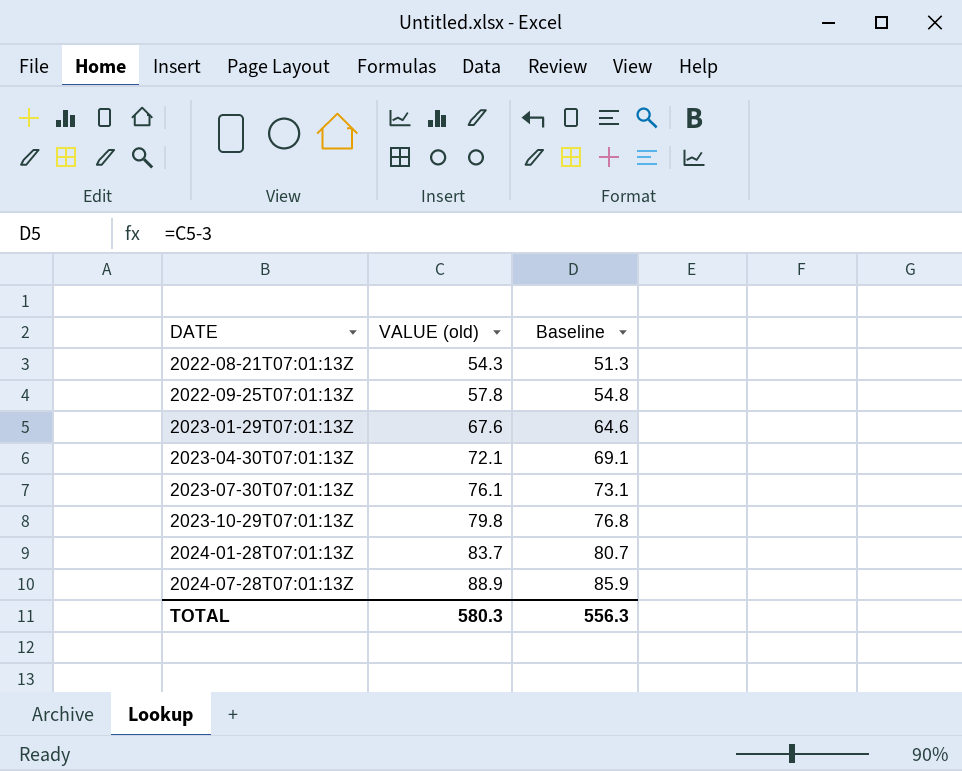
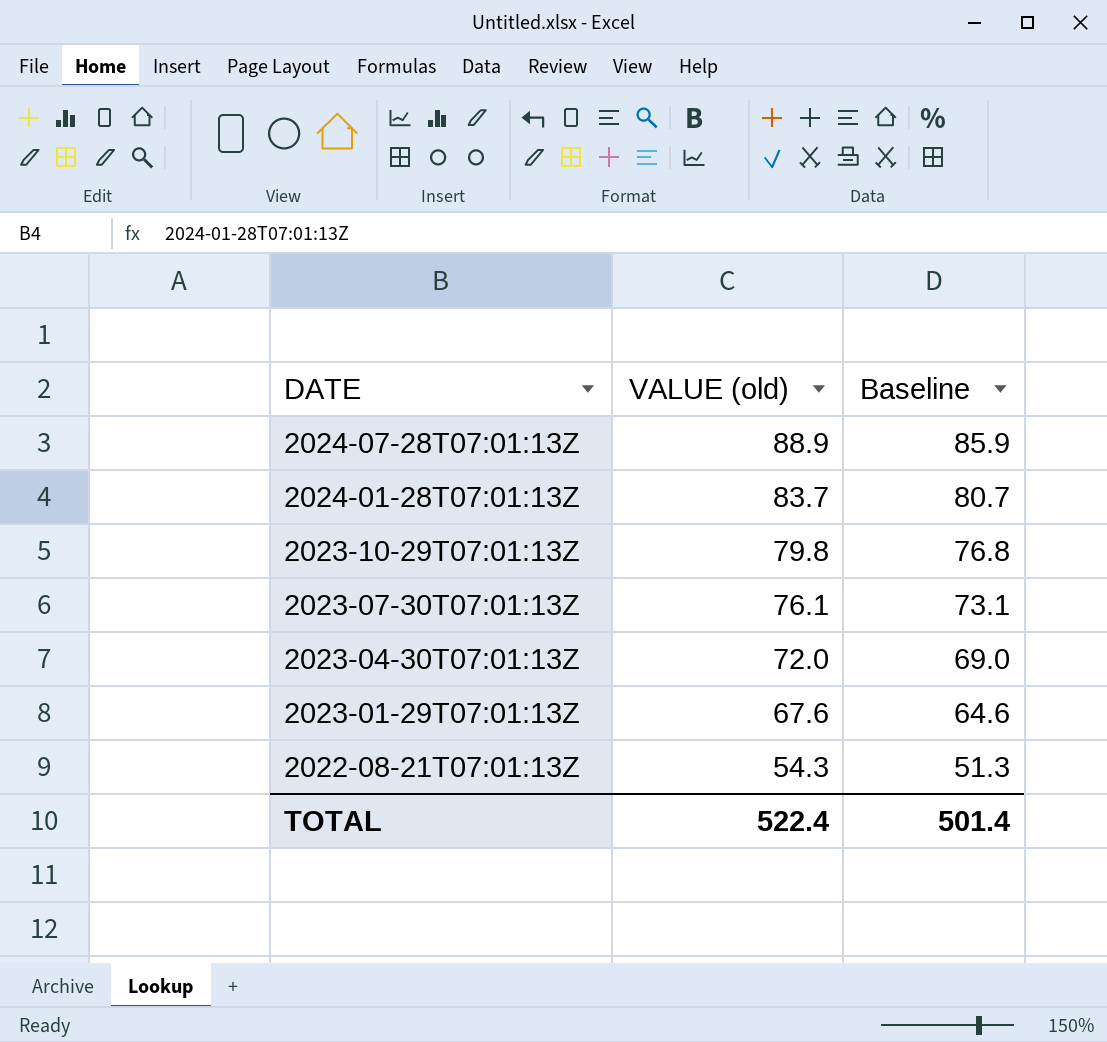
row order: DATE ascending -> DATE descending
row 2022-09-25T07:01:13Z: 57.8 | 54.8 -> none
2023-04-30T07:01:13Z | VALUE (old): 72.1 -> 72.0
2023-04-30T07:01:13Z | Baseline: 69.1 -> 69.0
TOTAL | VALUE (old): 580.3 -> 522.4
TOTAL | Baseline: 556.3 -> 501.4

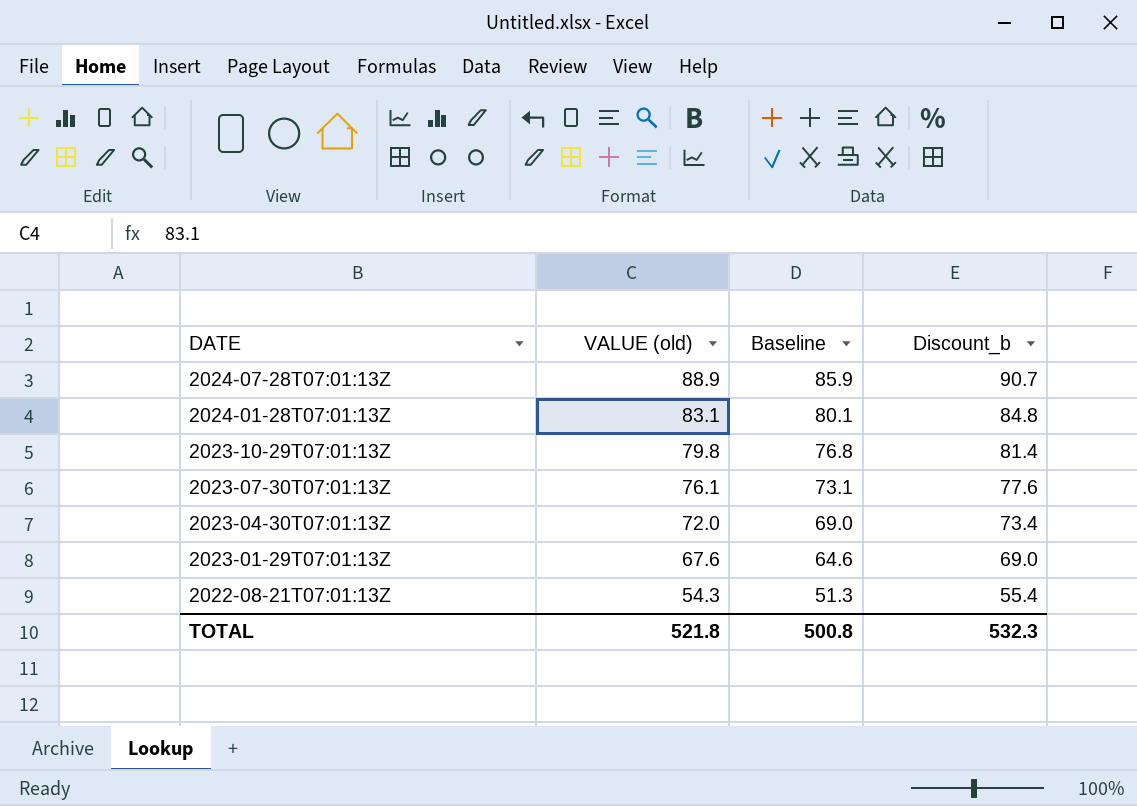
column Discount_b | formula: none -> [VALUE (old)] * 1.02
2024-01-28T07:01:13Z | VALUE (old): 83.7 -> 83.1
2024-01-28T07:01:13Z | Baseline: 80.7 -> 80.1
TOTAL | VALUE (old): 522.4 -> 521.8
TOTAL | Baseline: 501.4 -> 500.8

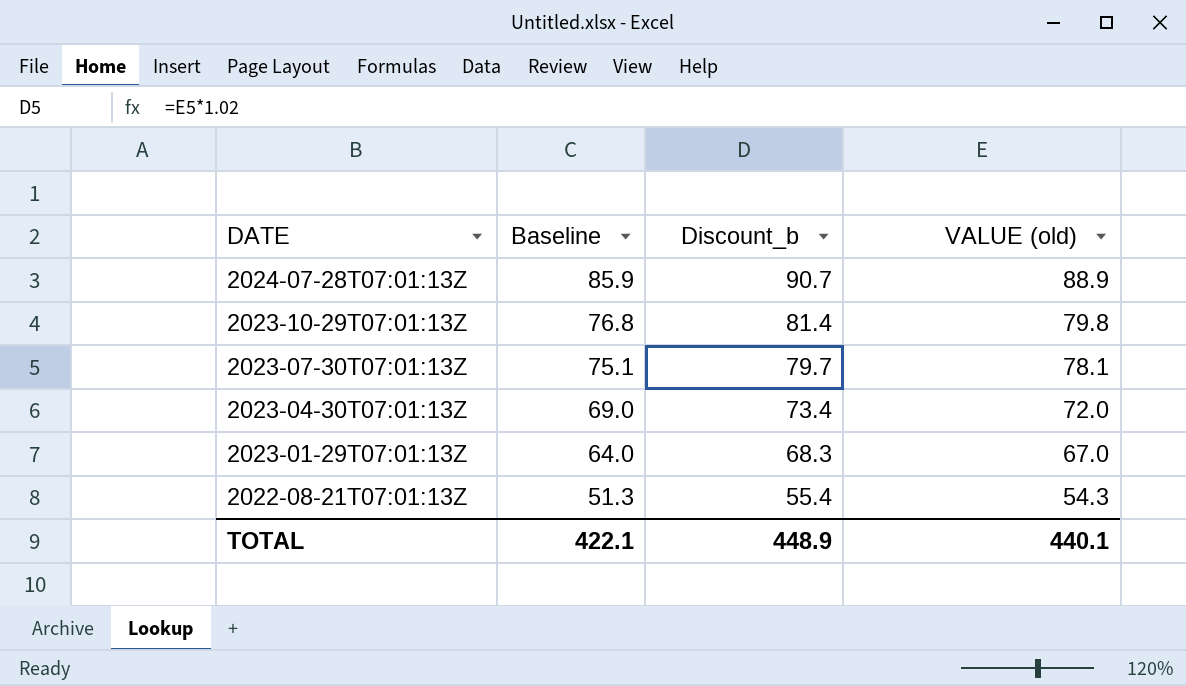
column VALUE (old) | position: 2 -> 4
row 2024-01-28T07:01:13Z: 83.1 | 80.1 | 84.8 -> none
2023-07-30T07:01:13Z | Baseline: 73.1 -> 75.1
2023-07-30T07:01:13Z | Discount_b: 77.6 -> 79.7
2023-07-30T07:01:13Z | VALUE (old): 76.1 -> 78.1
2023-01-29T07:01:13Z | Baseline: 64.6 -> 64.0
2023-01-29T07:01:13Z | Discount_b: 69.0 -> 68.3
2023-01-29T07:01:13Z | VALUE (old): 67.6 -> 67.0
TOTAL | Baseline: 500.8 -> 422.1
TOTAL | Discount_b: 532.3 -> 448.9
TOTAL | VALUE (old): 521.8 -> 440.1

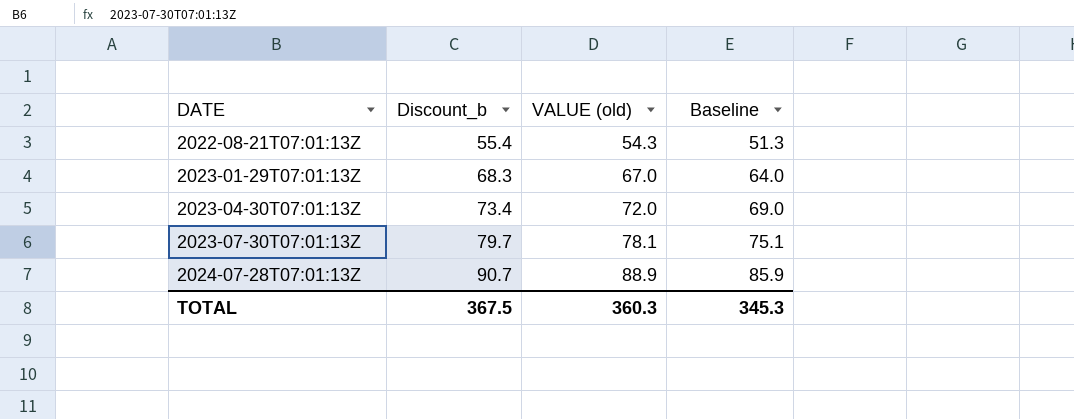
row order: DATE descending -> DATE ascending
column Baseline | position: 2 -> 4
row 2023-10-29T07:01:13Z: 76.8 | 81.4 | 79.8 -> none
TOTAL | Discount_b: 448.9 -> 367.5
TOTAL | VALUE (old): 440.1 -> 360.3
TOTAL | Baseline: 422.1 -> 345.3

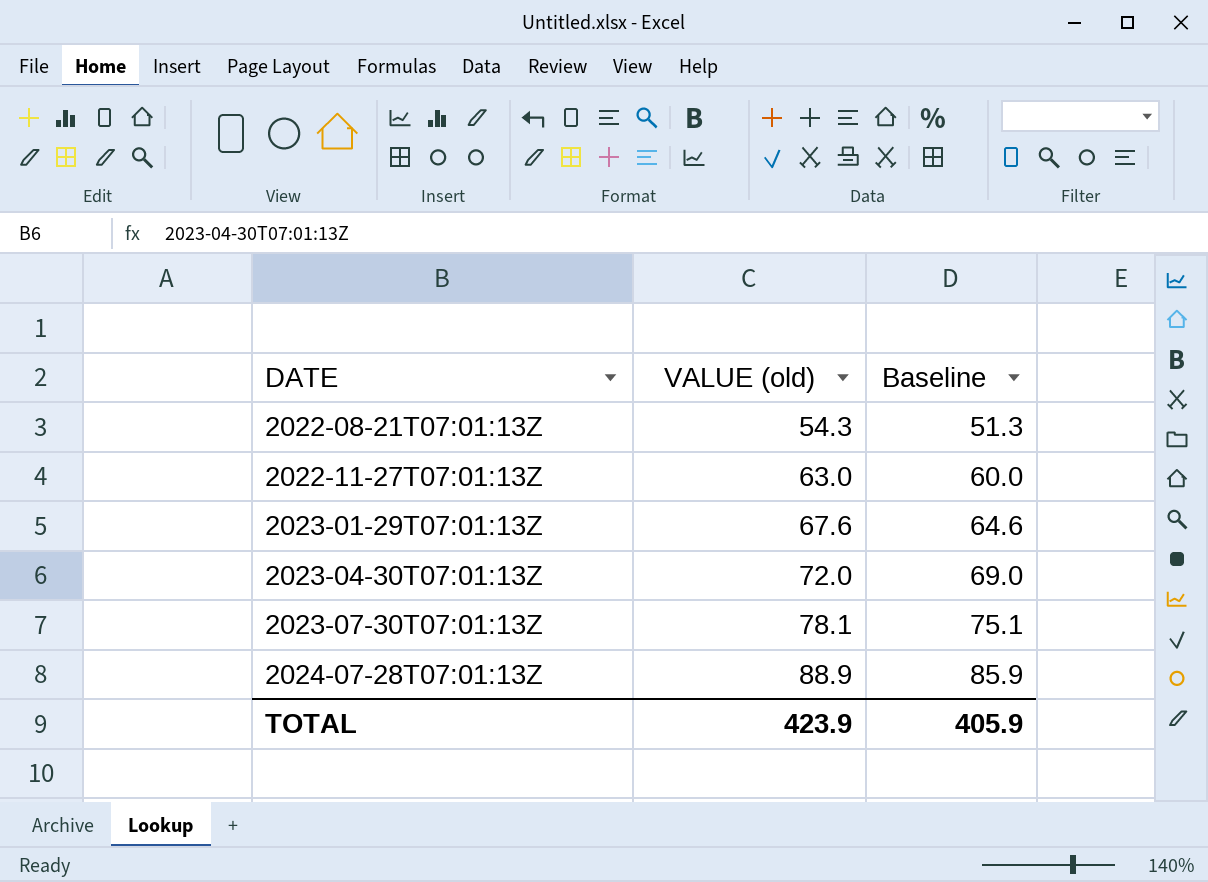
column Discount_b | formula: [VALUE (old)] * 1.02 -> none
row 2022-11-27T07:01:13Z: none -> 63.0 | 60.0
2023-01-29T07:01:13Z | VALUE (old): 67.0 -> 67.6
2023-01-29T07:01:13Z | Baseline: 64.0 -> 64.6
TOTAL | VALUE (old): 360.3 -> 423.9
TOTAL | Baseline: 345.3 -> 405.9

